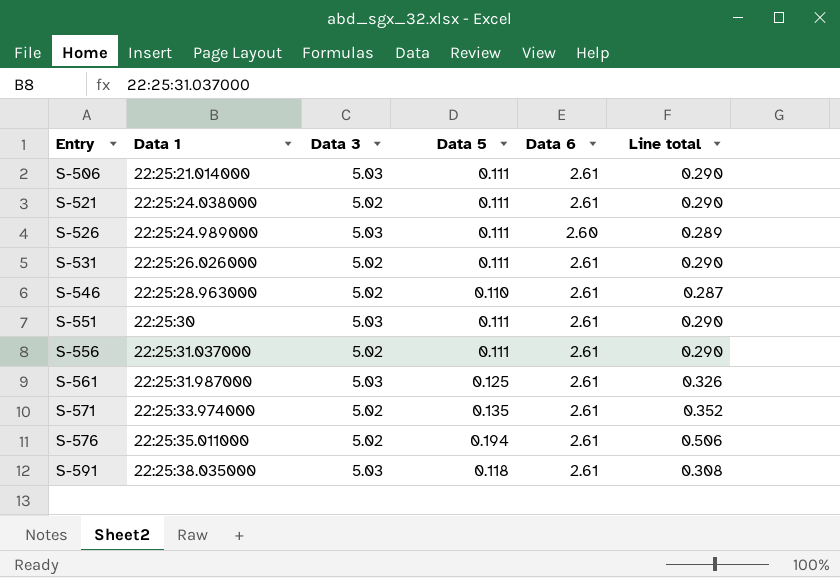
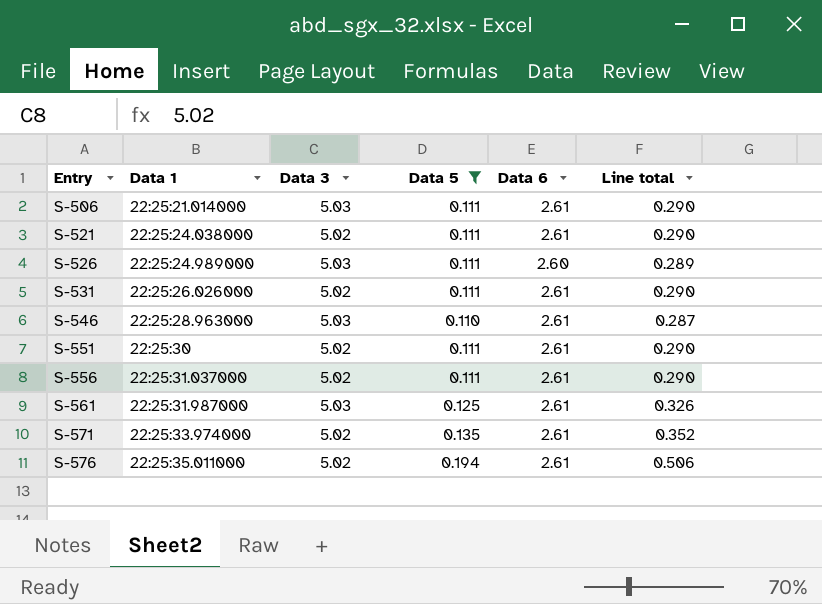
filter: none -> Data 5 != 0.118
S-546 | Data 3: 5.02 -> 5.03
S-551 | Data 3: 5.03 -> 5.02

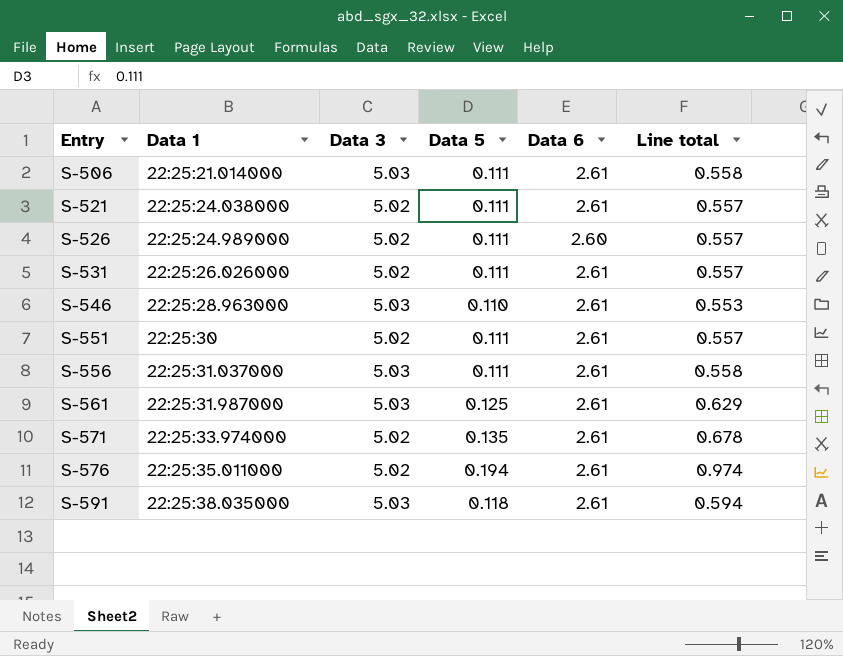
filter: Data 5 != 0.118 -> none
column Line total | formula: [Data 5] * [Data 6] -> [Data 3] * [Data 5]
S-526 | Data 3: 5.03 -> 5.02
S-556 | Data 3: 5.02 -> 5.03

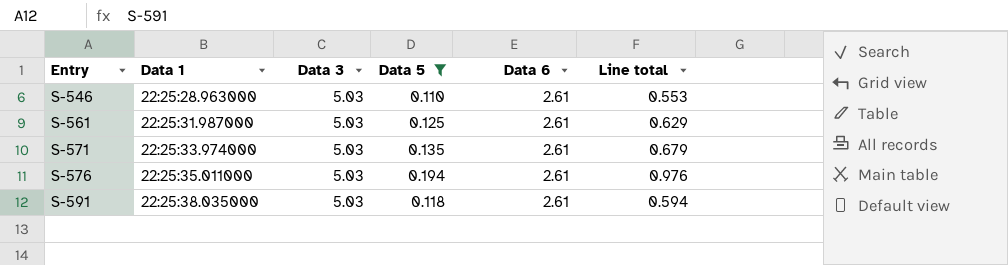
filter: none -> Data 5 != 0.111
S-571 | Data 3: 5.02 -> 5.03
S-571 | Line total: 0.678 -> 0.679
S-576 | Data 3: 5.02 -> 5.03
S-576 | Line total: 0.974 -> 0.976

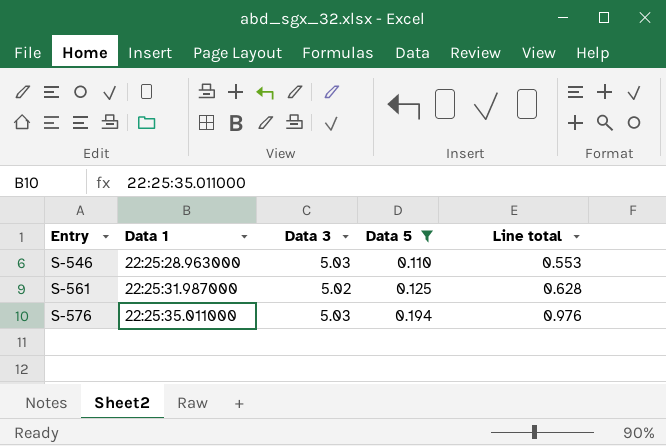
column Data 6 | position: 5 -> none
row S-571: 22:25:33.974000 | 5.03 | 0.135 | 2.61 | 0.679 -> none
row S-591: 22:25:38.035000 | 5.03 | 0.118 | 2.61 | 0.594 -> none
S-561 | Data 3: 5.03 -> 5.02
S-561 | Line total: 0.629 -> 0.628

